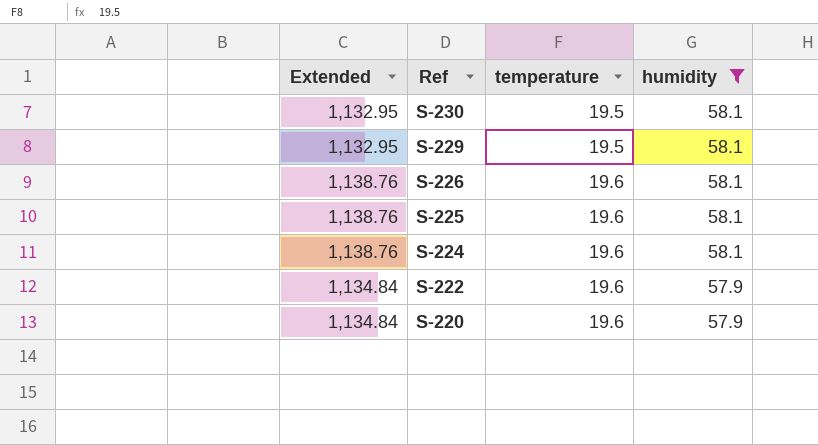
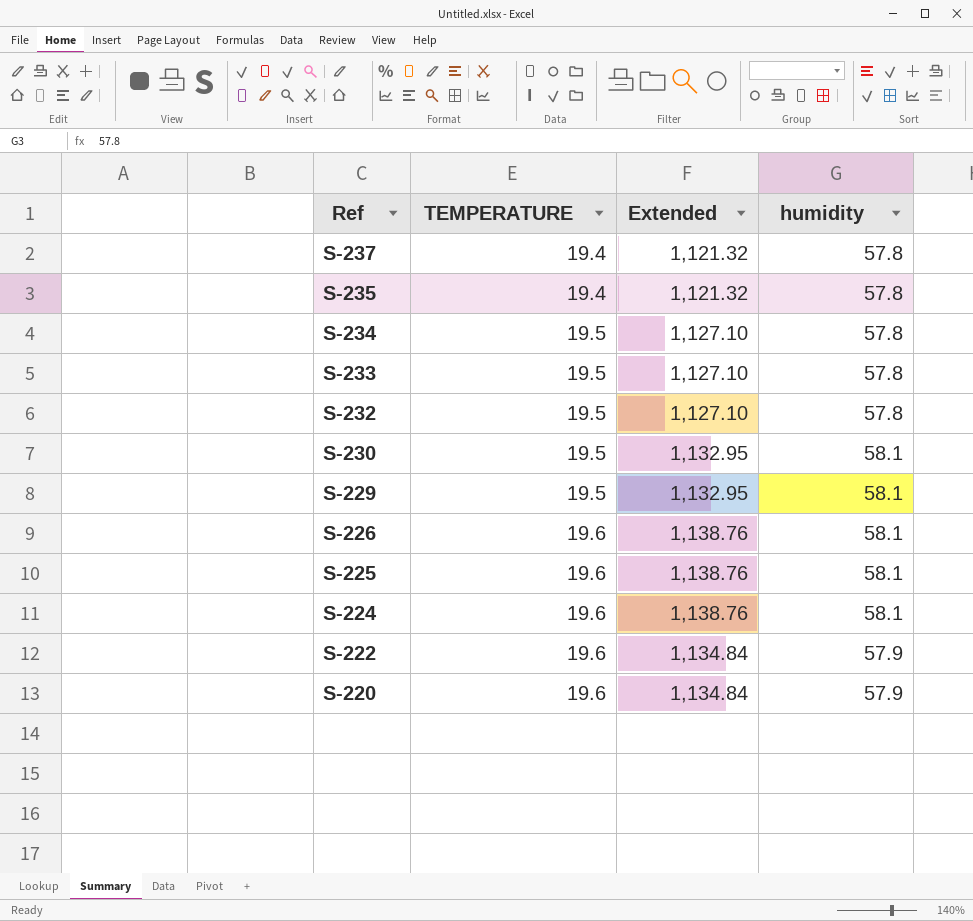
filter: humidity != 57.8 -> none
column name: temperature -> TEMPERATURE
column Extended | position: 1 -> 3

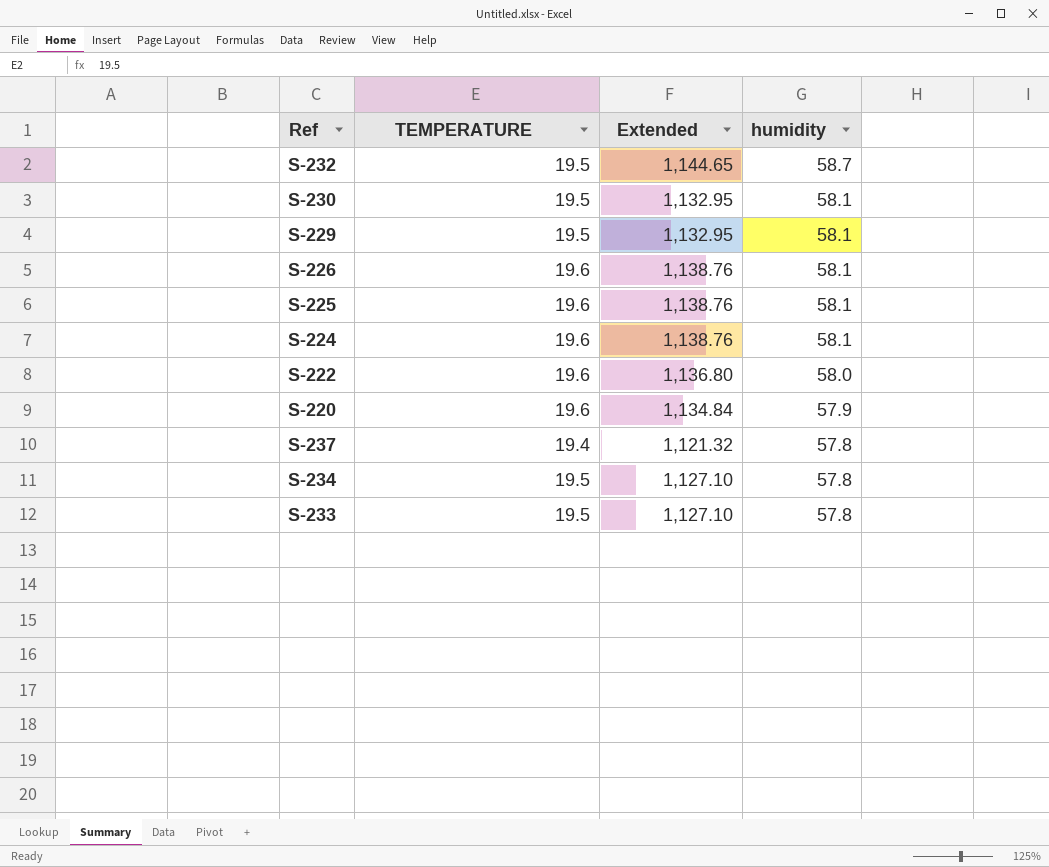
row order: Ref descending -> humidity descending
row S-235: 19.4 | 1,121.32 | 57.8 -> none
S-232 | Extended: 1,127.10 -> 1,144.65
S-232 | humidity: 57.8 -> 58.7
S-222 | Extended: 1,134.84 -> 1,136.80
S-222 | humidity: 57.9 -> 58.0

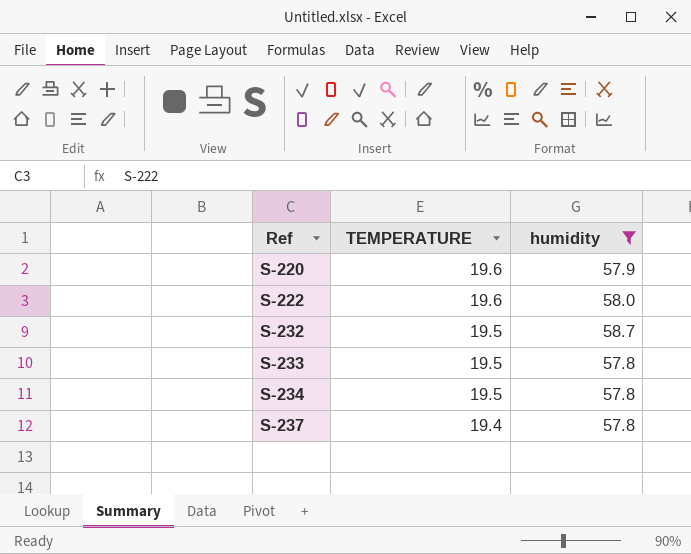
filter: none -> humidity != 58.1
row order: humidity descending -> Ref ascending
column Extended | formula: [TEMPERATURE] * [humidity] -> none

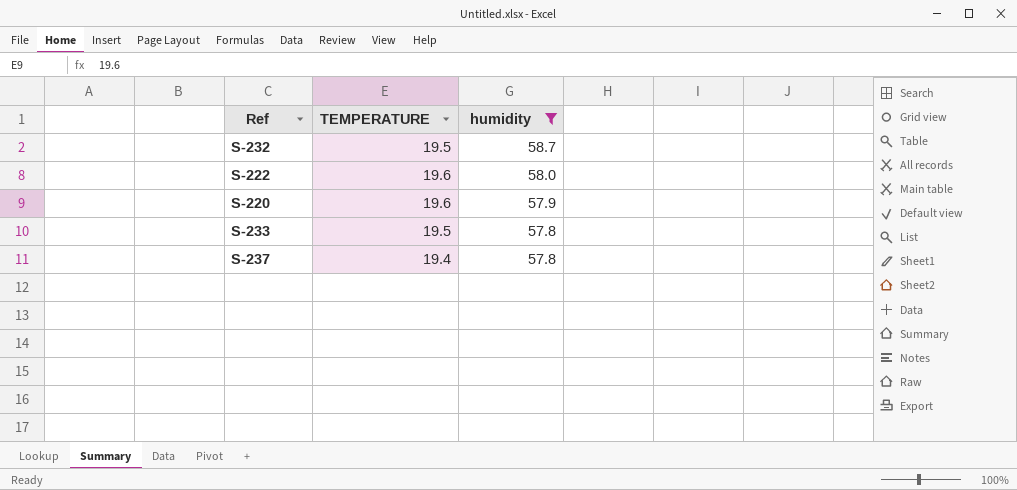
row order: Ref ascending -> humidity descending
row S-234: 19.5 | 57.8 -> none

